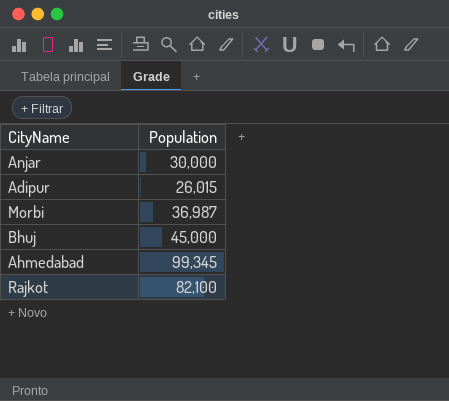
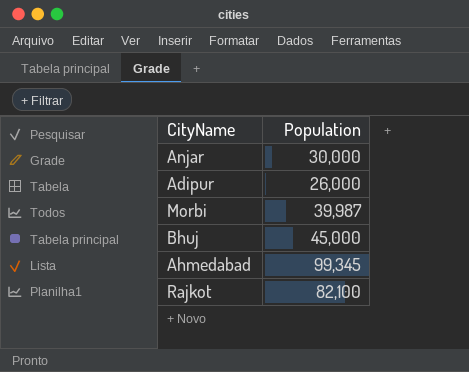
Adipur | Population: 26,015 -> 26,000
Morbi | Population: 36,987 -> 39,987

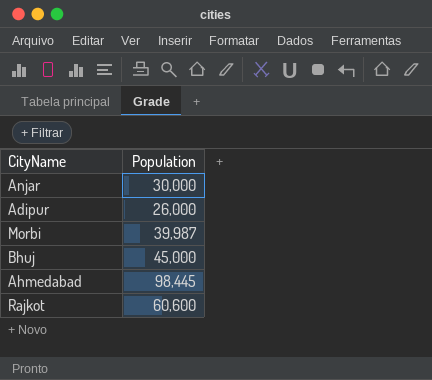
Ahmedabad | Population: 99,345 -> 98,445
Rajkot | Population: 82,100 -> 60,600

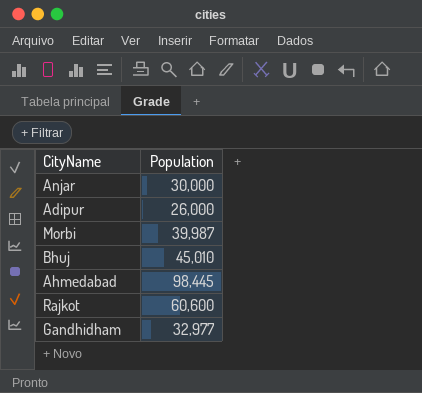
Bhuj | Population: 45,000 -> 45,010
row Gandhidham: none -> 32,977

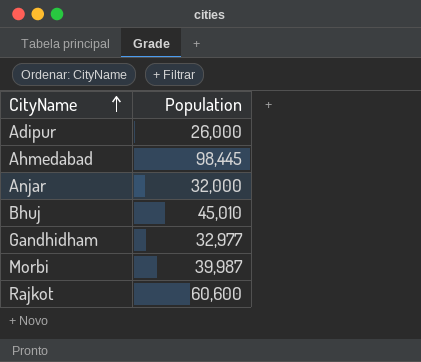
row order: none -> CityName ascending
Anjar | Population: 30,000 -> 32,000

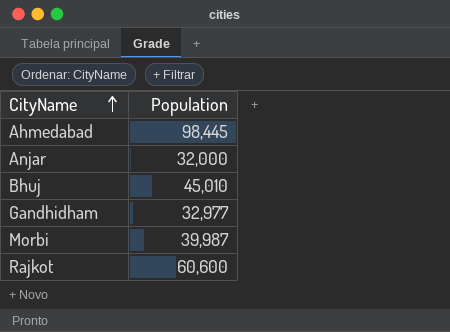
row Adipur: 26,000 -> none

